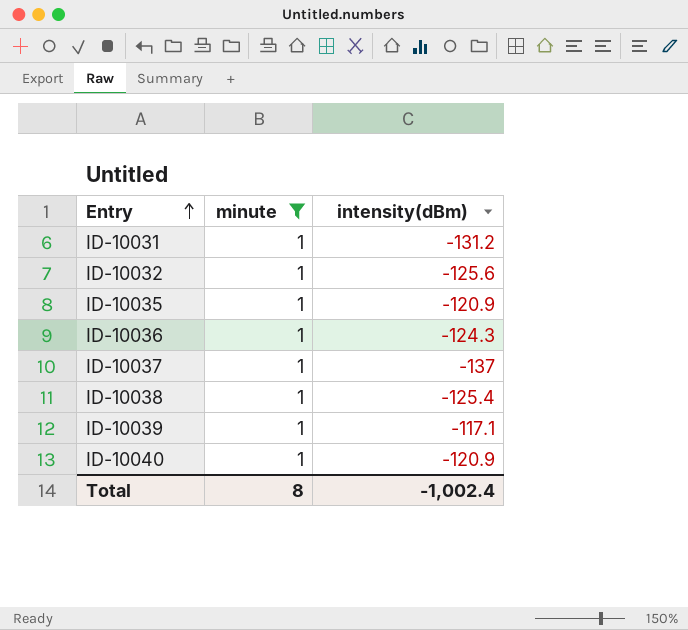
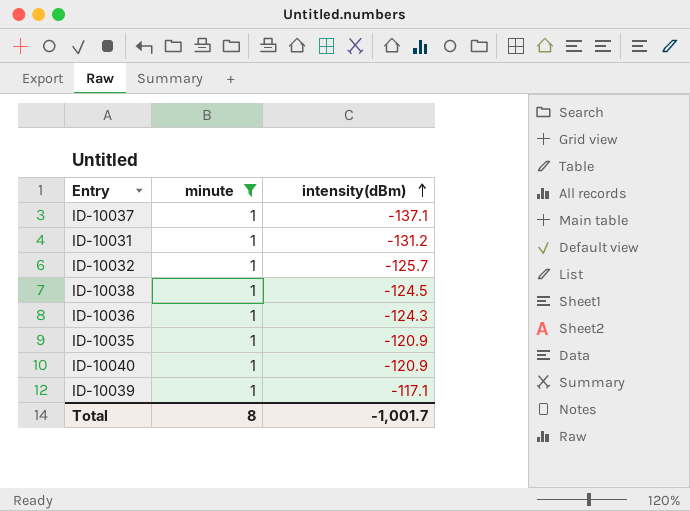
row order: Entry ascending -> intensity(dBm) ascending
ID-10037 | intensity(dBm): -137 -> -137.1
ID-10032 | intensity(dBm): -125.6 -> -125.7
ID-10038 | intensity(dBm): -125.4 -> -124.5
Total | intensity(dBm): -1,002.4 -> -1,001.7

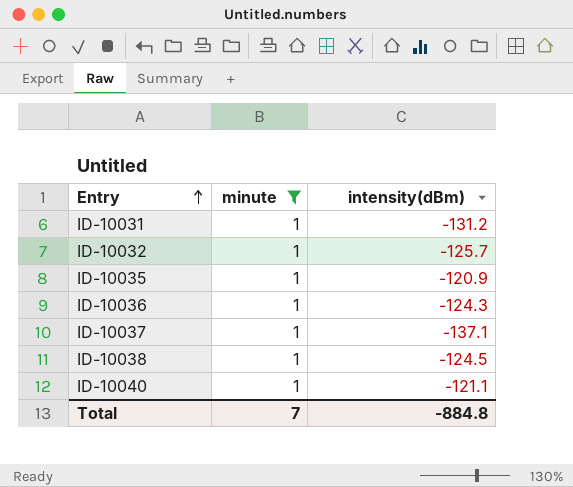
row order: intensity(dBm) ascending -> Entry ascending
row ID-10039: 1 | -117.1 -> none
ID-10040 | intensity(dBm): -120.9 -> -121.1
Total | minute: 8 -> 7
Total | intensity(dBm): -1,001.7 -> -884.8

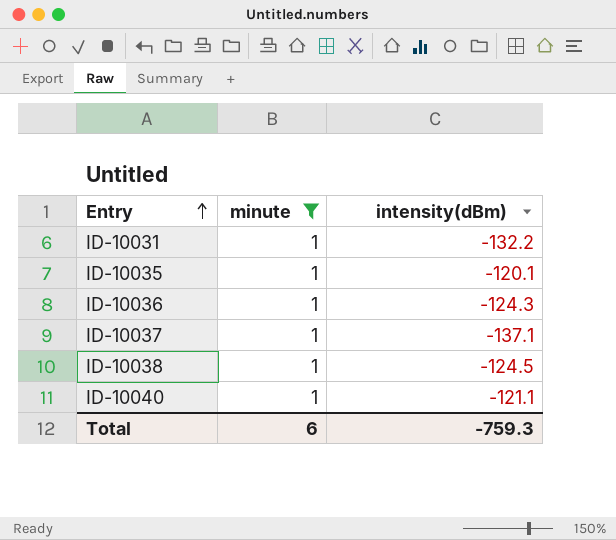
row ID-10032: 1 | -125.7 -> none
ID-10031 | intensity(dBm): -131.2 -> -132.2
ID-10035 | intensity(dBm): -120.9 -> -120.1
Total | minute: 7 -> 6
Total | intensity(dBm): -884.8 -> -759.3

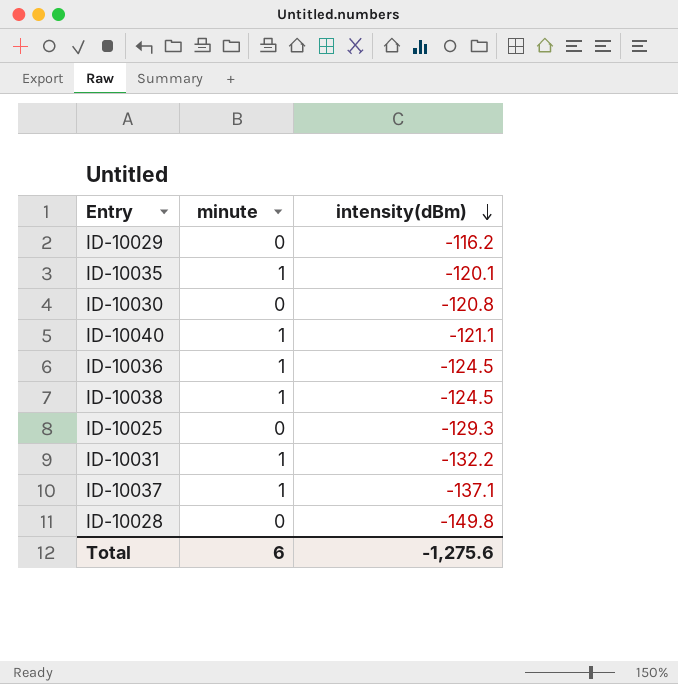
filter: minute = 1 -> none
row order: Entry ascending -> intensity(dBm) descending
ID-10036 | intensity(dBm): -124.3 -> -124.5
Total | intensity(dBm): -759.3 -> -1,275.6

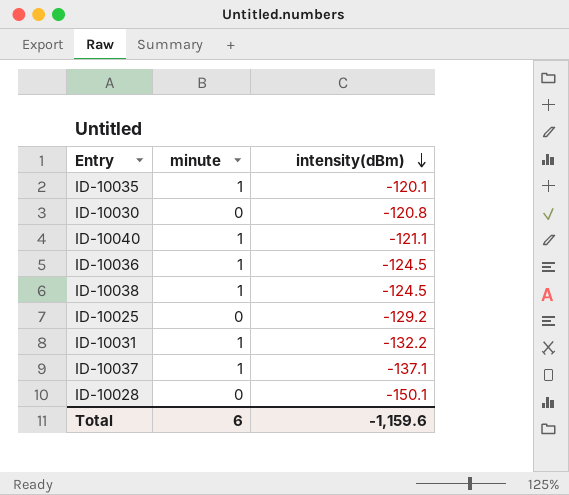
row ID-10029: 0 | -116.2 -> none
ID-10025 | intensity(dBm): -129.3 -> -129.2
ID-10028 | intensity(dBm): -149.8 -> -150.1
Total | intensity(dBm): -1,275.6 -> -1,159.6

